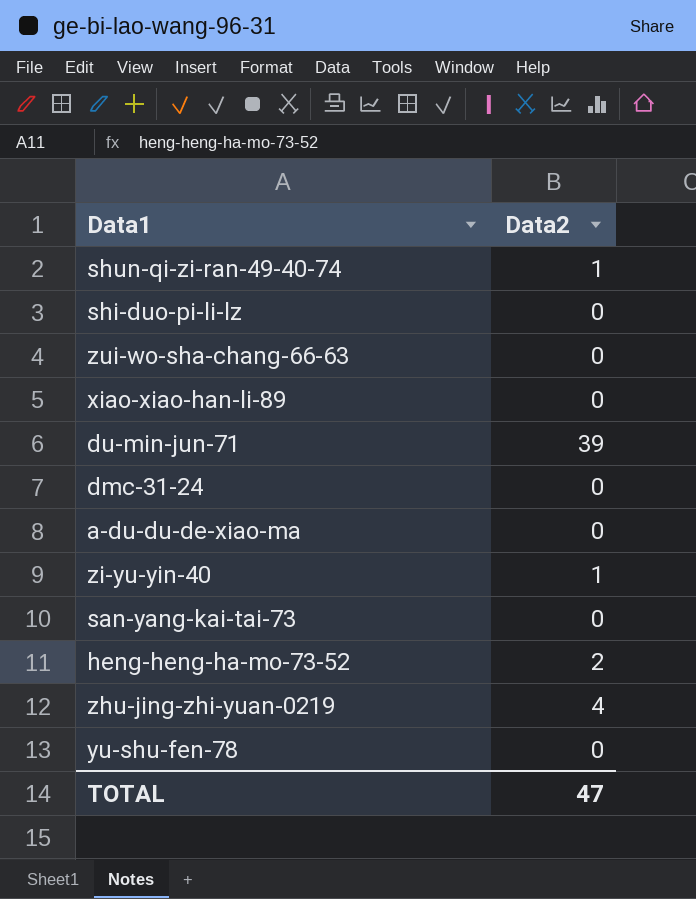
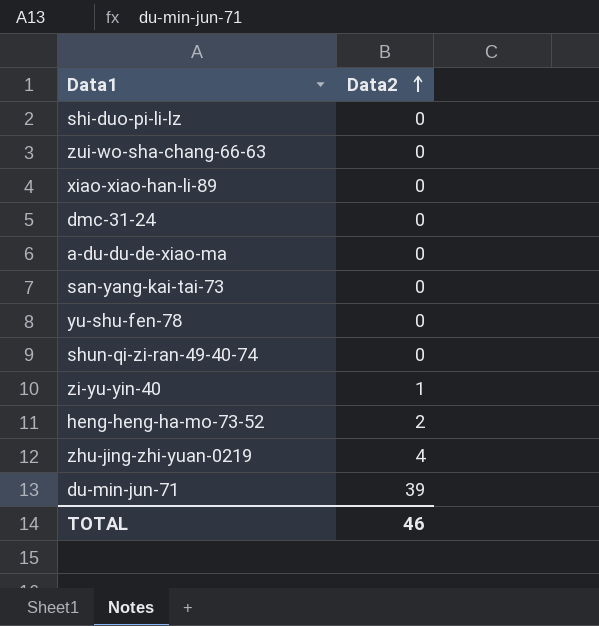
row order: none -> Data2 ascending
shun-qi-zi-ran-49-40-74 | Data2: 1 -> 0
TOTAL | Data2: 47 -> 46

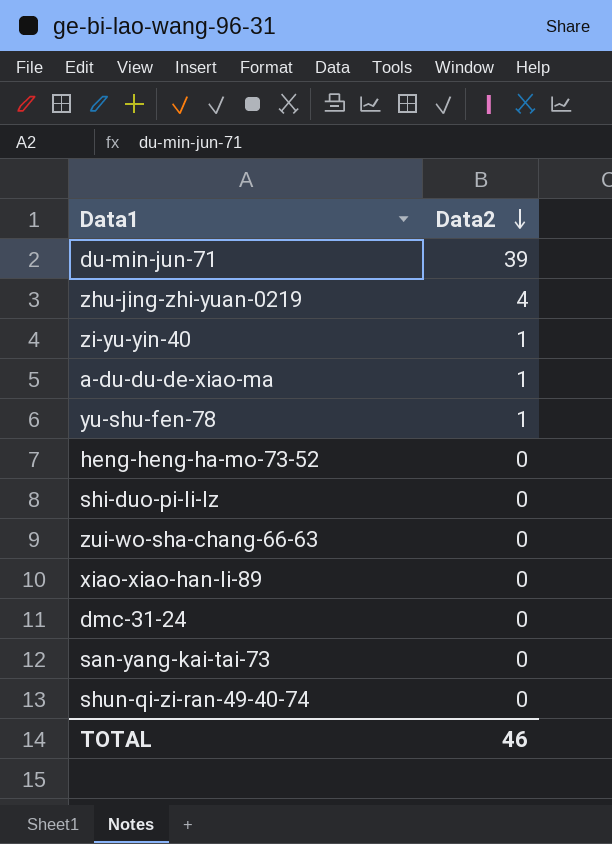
row order: Data2 ascending -> Data2 descending
a-du-du-de-xiao-ma | Data2: 0 -> 1
yu-shu-fen-78 | Data2: 0 -> 1
heng-heng-ha-mo-73-52 | Data2: 2 -> 0

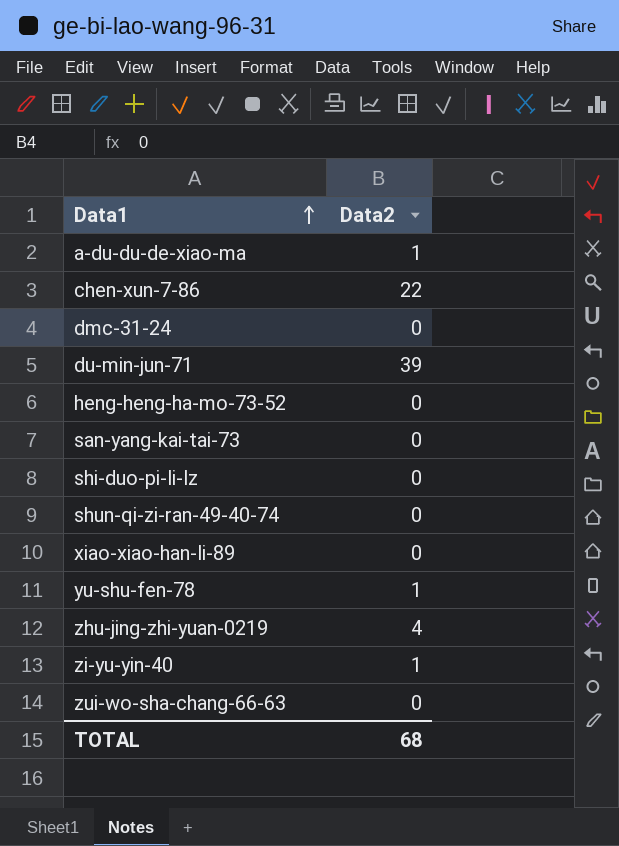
row order: Data2 descending -> Data1 ascending
row chen-xun-7-86: none -> 22
TOTAL | Data2: 46 -> 68

